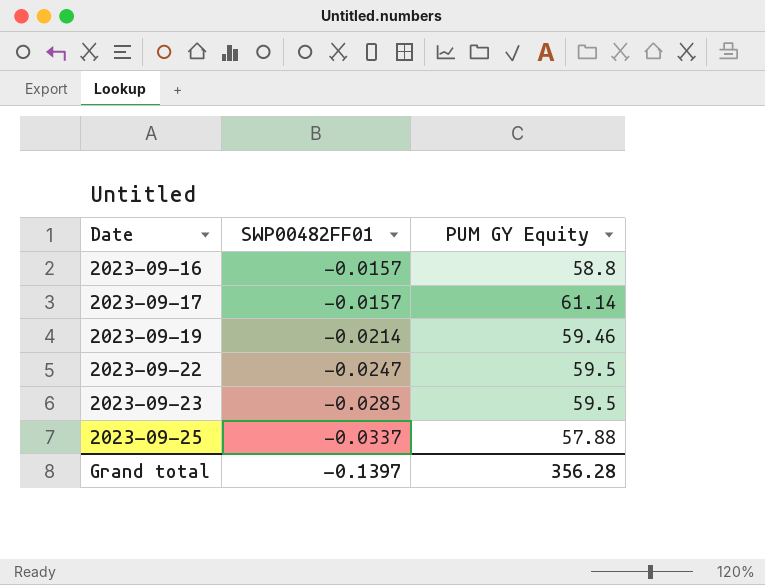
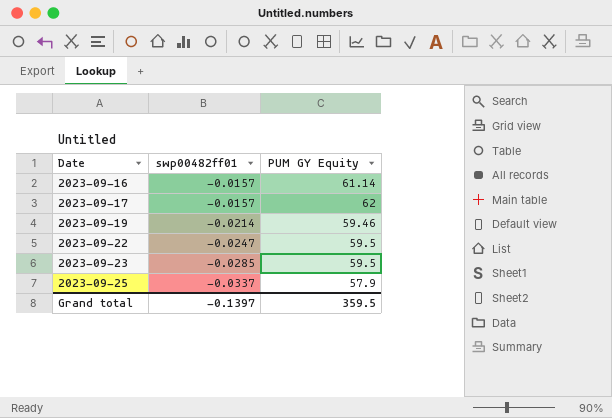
column name: SWP00482FF01 -> swp00482ff01
2023-09-16 | PUM GY Equity: 58.8 -> 61.14
2023-09-17 | PUM GY Equity: 61.14 -> 62
2023-09-25 | PUM GY Equity: 57.88 -> 57.9
Grand total | PUM GY Equity: 356.28 -> 359.5

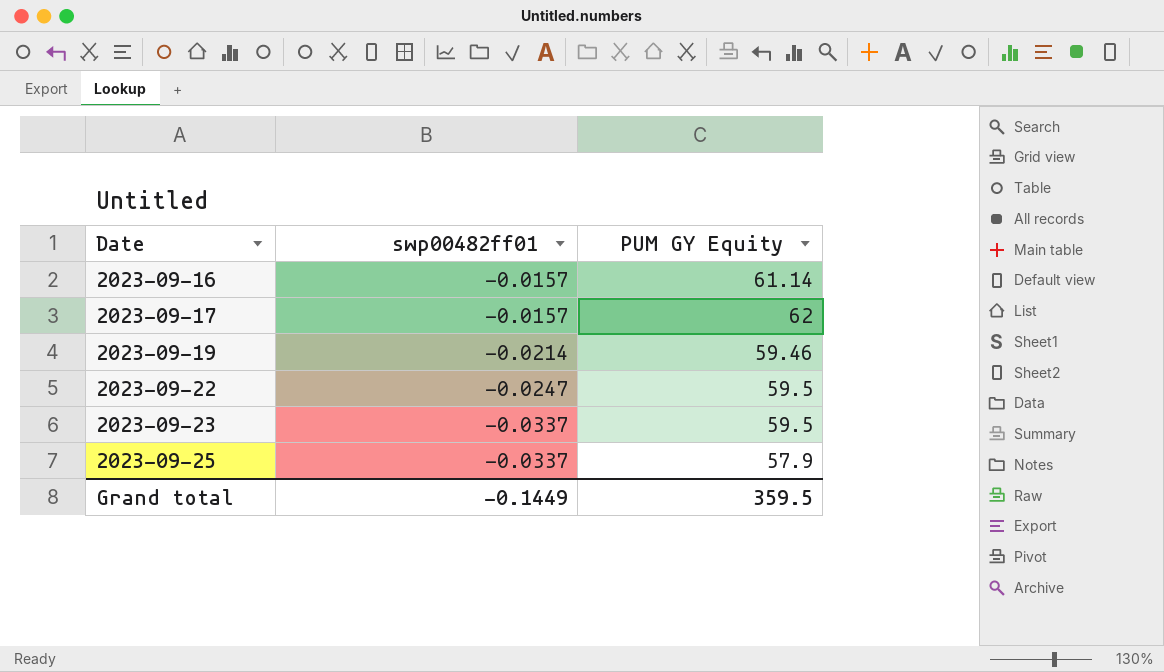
2023-09-23 | swp00482ff01: -0.0285 -> -0.0337
Grand total | swp00482ff01: -0.1397 -> -0.1449

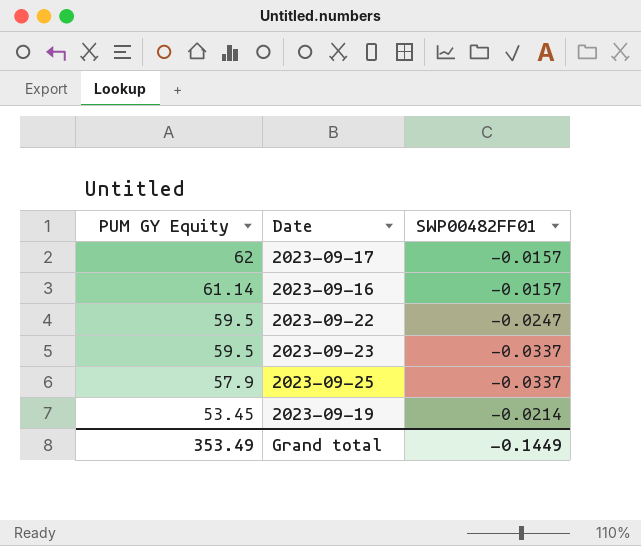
row order: Date ascending -> PUM GY Equity descending
column PUM GY Equity | position: 3 -> 1
column name: swp00482ff01 -> SWP00482FF01
2023-09-19 | PUM GY Equity: 59.46 -> 53.45
Grand total | PUM GY Equity: 359.5 -> 353.49

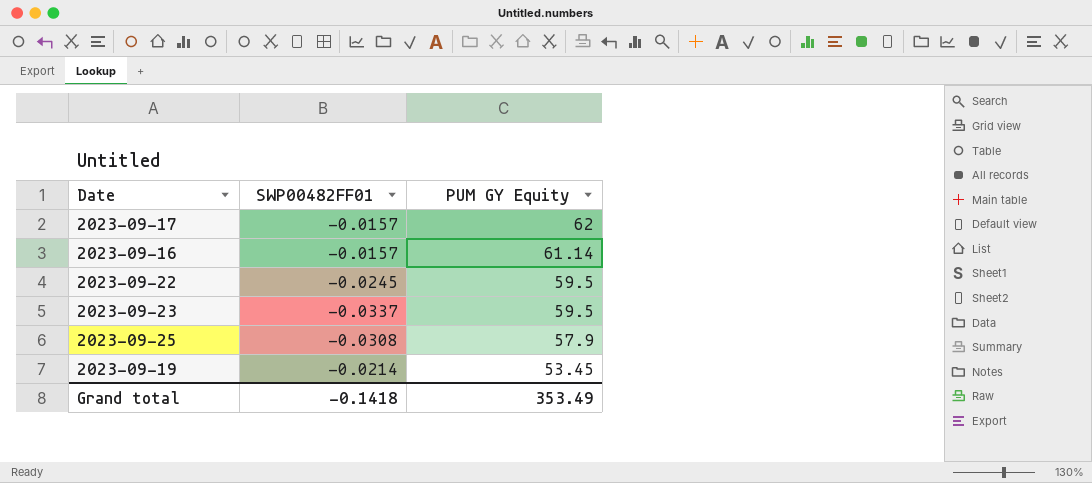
column PUM GY Equity | position: 1 -> 3
2023-09-22 | SWP00482FF01: -0.0247 -> -0.0245
2023-09-25 | SWP00482FF01: -0.0337 -> -0.0308
Grand total | SWP00482FF01: -0.1449 -> -0.1418

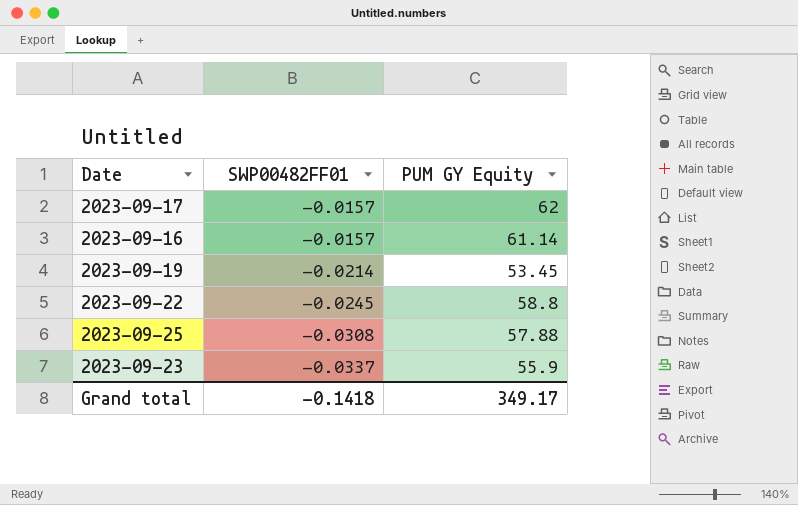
row order: PUM GY Equity descending -> SWP00482FF01 descending
2023-09-22 | PUM GY Equity: 59.5 -> 58.8
2023-09-25 | PUM GY Equity: 57.9 -> 57.88
2023-09-23 | PUM GY Equity: 59.5 -> 55.9
Grand total | PUM GY Equity: 353.49 -> 349.17

